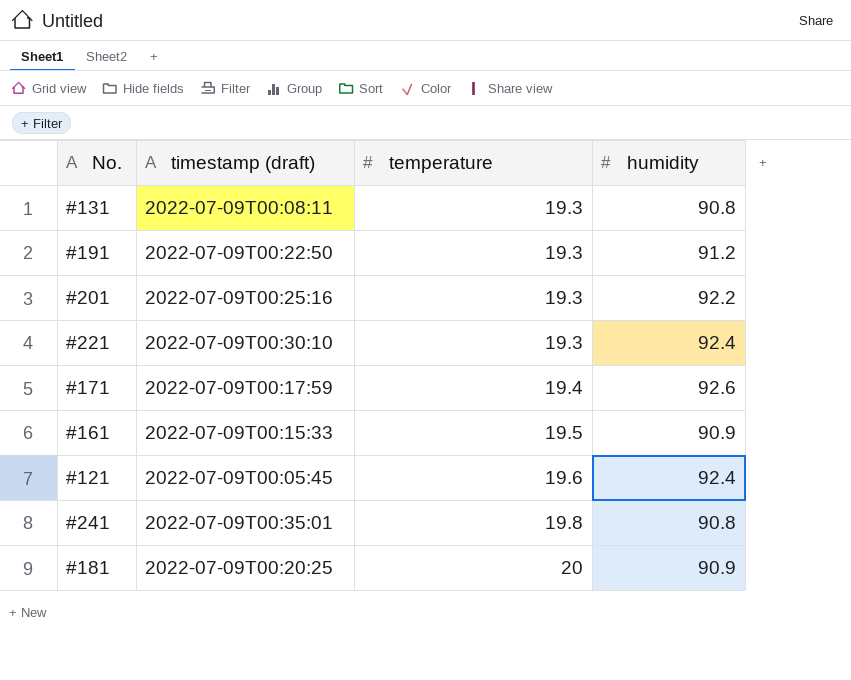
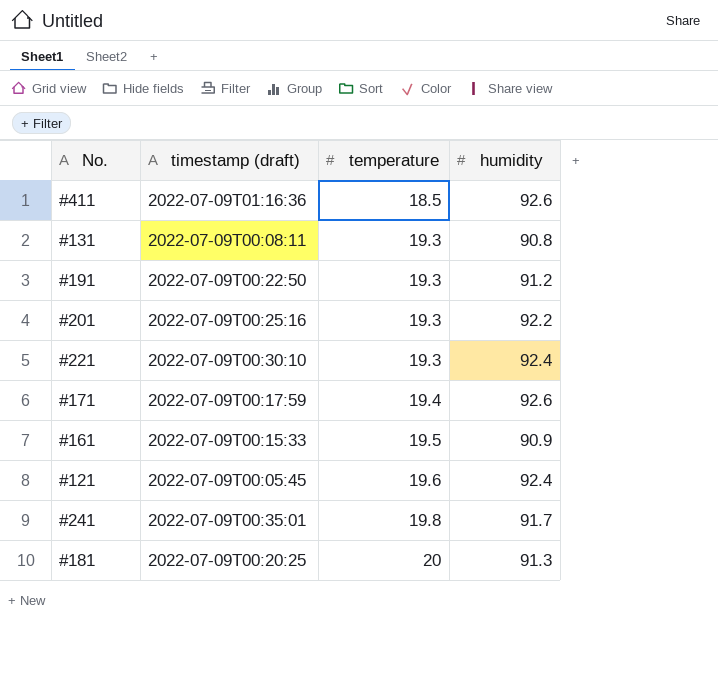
row #411: none -> 2022-07-09T01:16:36 | 18.5 | 92.6
#241 | humidity: 90.8 -> 91.7
#181 | humidity: 90.9 -> 91.3

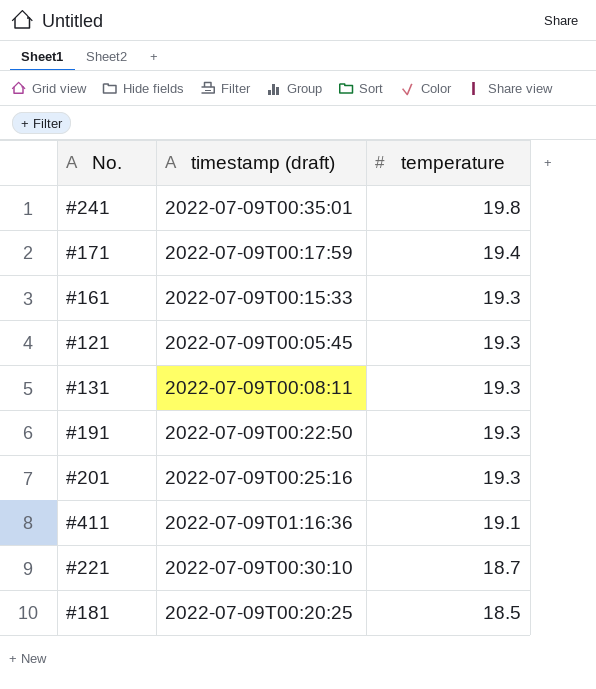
row order: temperature ascending -> temperature descending
column humidity | position: 4 -> none
#161 | temperature: 19.5 -> 19.3
#121 | temperature: 19.6 -> 19.3
#411 | temperature: 18.5 -> 19.1
#221 | temperature: 19.3 -> 18.7
#181 | temperature: 20 -> 18.5

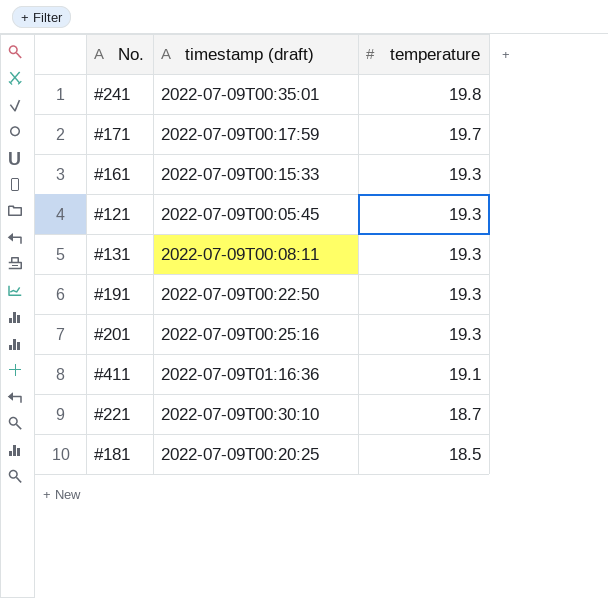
#171 | temperature: 19.4 -> 19.7

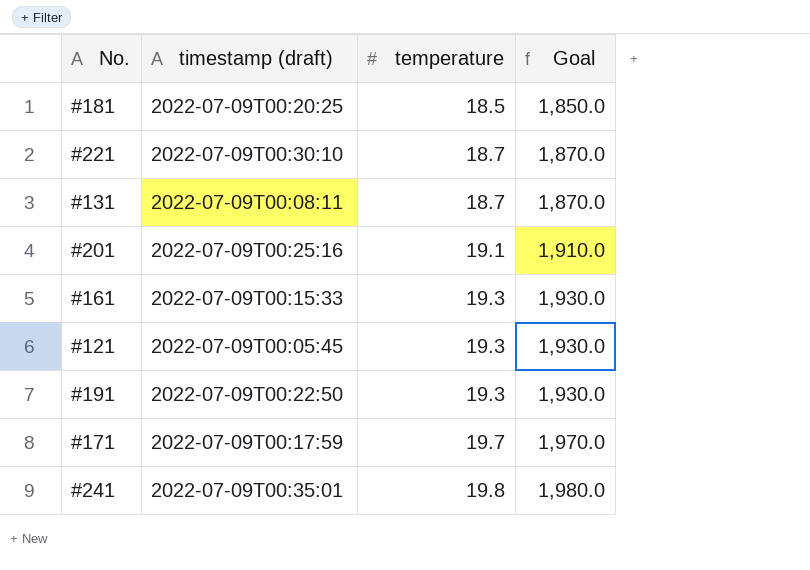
row order: temperature descending -> temperature ascending
column Goal | formula: none -> [temperature] * 100
row #411: 2022-07-09T01:16:36 | 19.1 -> none
#131 | temperature: 19.3 -> 18.7
#201 | temperature: 19.3 -> 19.1

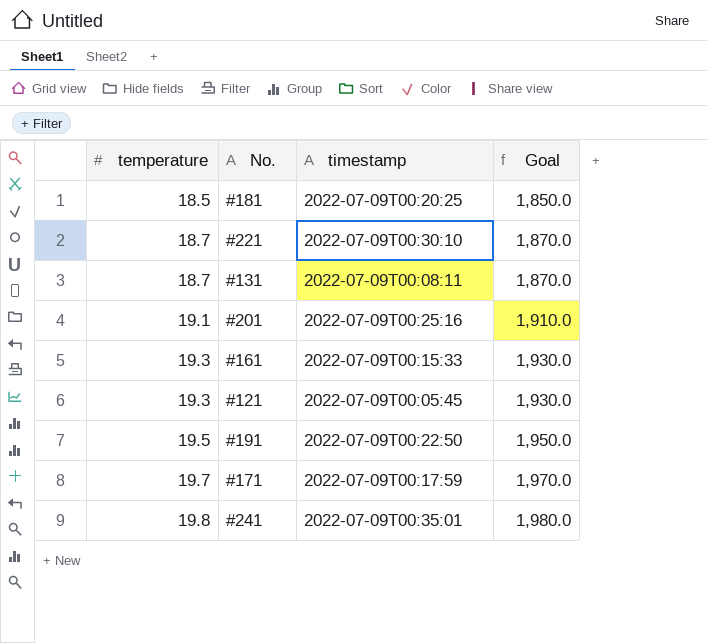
column temperature | position: 3 -> 1
column name: timestamp (draft) -> timestamp
#191 | temperature: 19.3 -> 19.5
#191 | Goal: 1,930.0 -> 1,950.0

